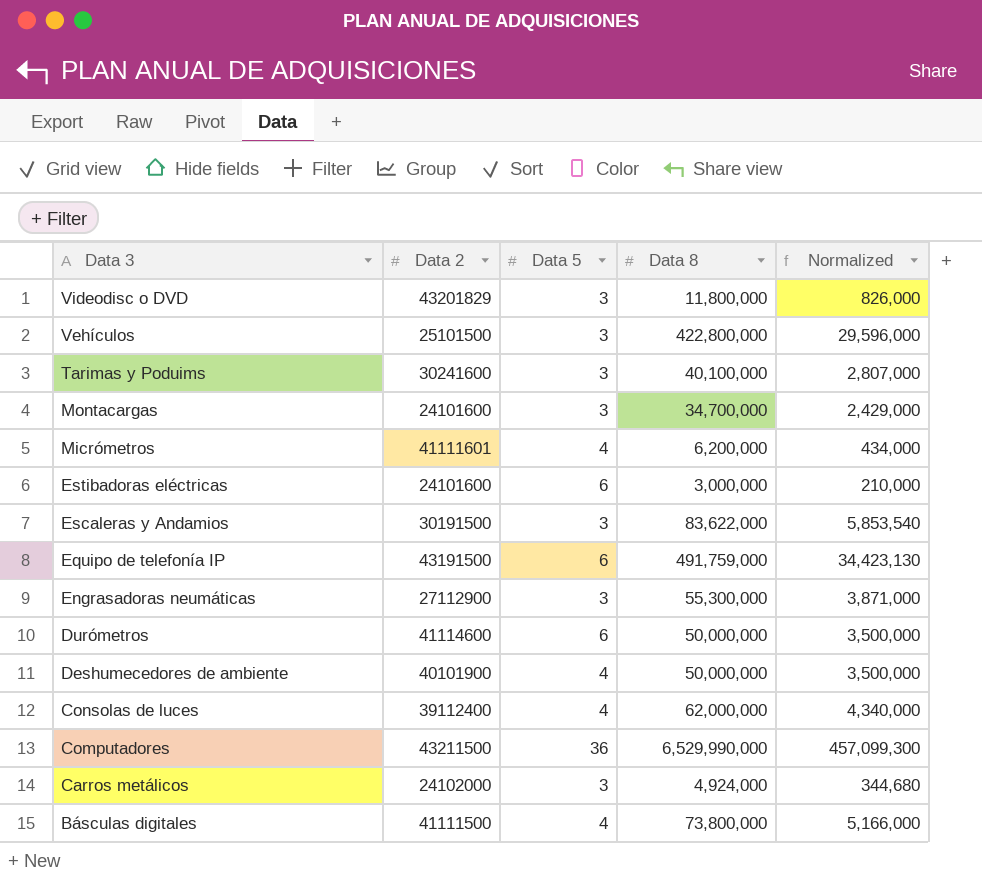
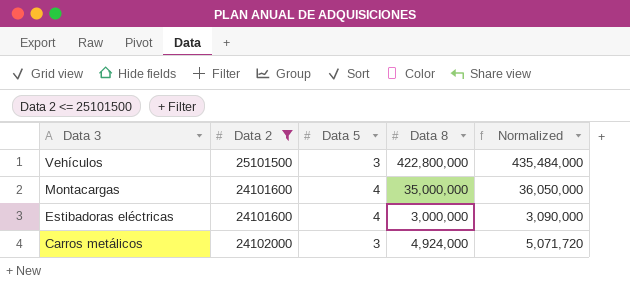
filter: none -> Data 2 <= 25101500
column Normalized | formula: [Data 8] * 0.07 -> [Data 8] * 1.03
Montacargas | Data 5: 3 -> 4
Montacargas | Data 8: 34,700,000 -> 35,000,000
Estibadoras eléctricas | Data 5: 6 -> 4

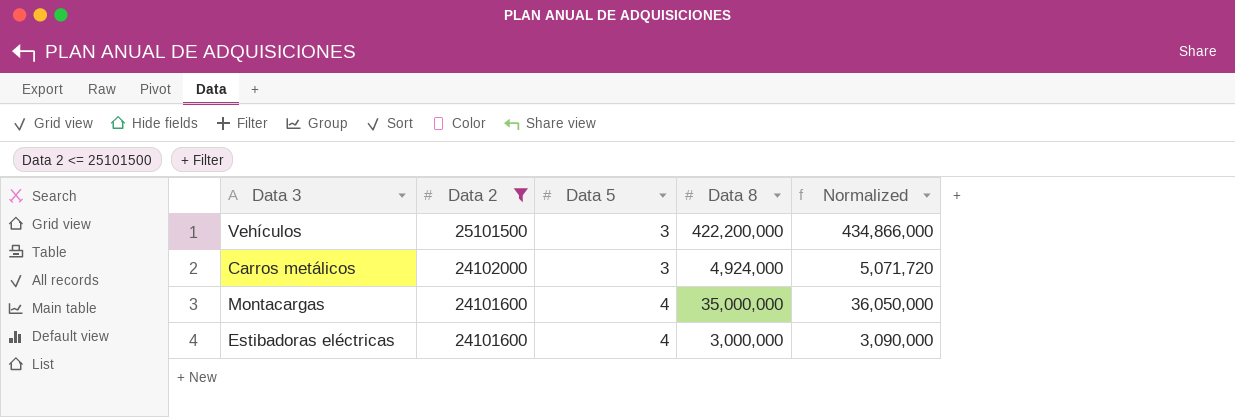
row order: Data 3 descending -> Data 2 descending
Vehículos | Data 8: 422,800,000 -> 422,200,000
Vehículos | Normalized: 435,484,000 -> 434,866,000

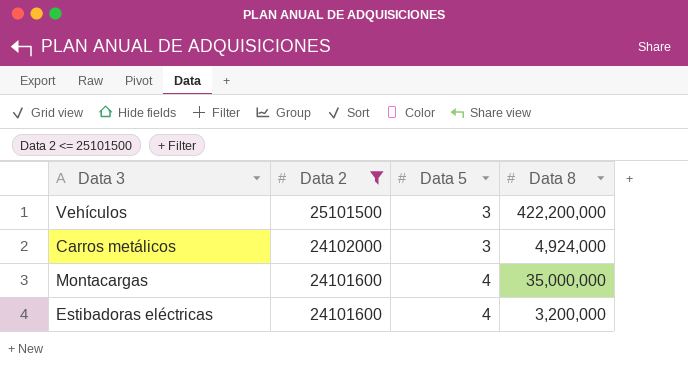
column Normalized | formula: [Data 8] * 1.03 -> none
Estibadoras eléctricas | Data 8: 3,000,000 -> 3,200,000

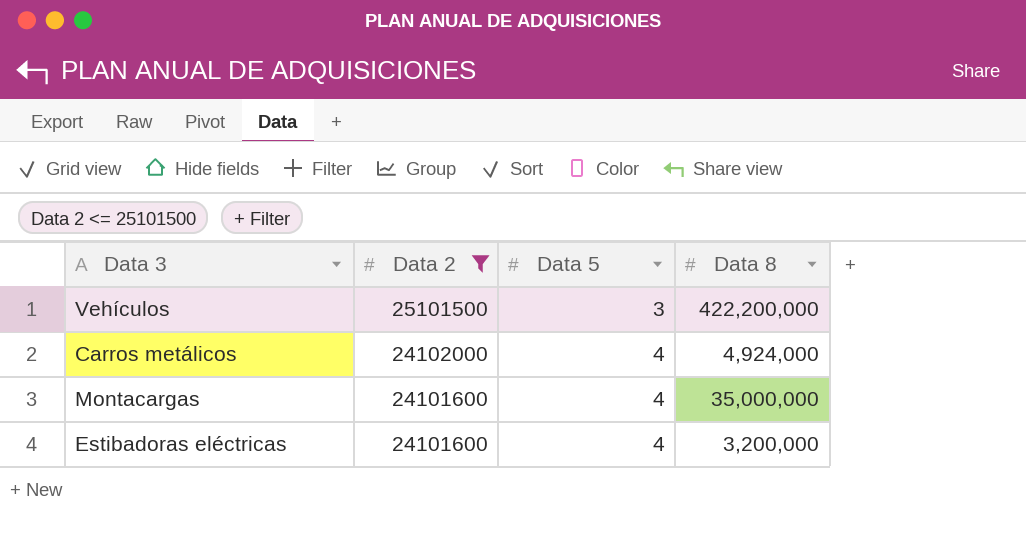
Carros metálicos | Data 5: 3 -> 4

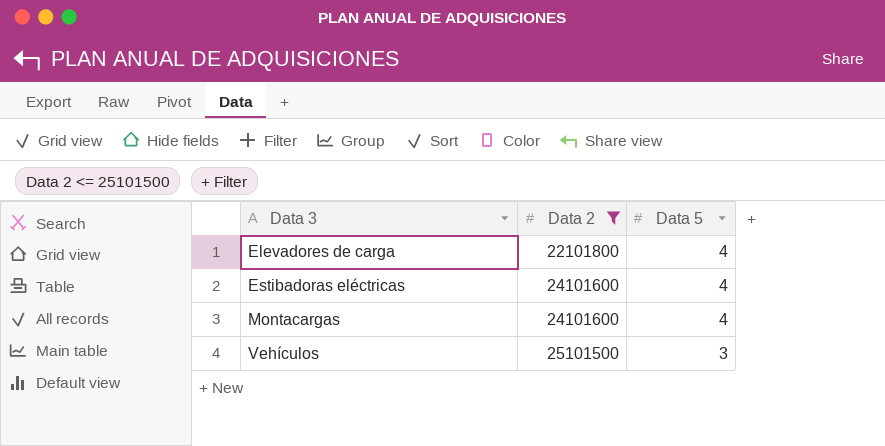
row order: Data 2 descending -> Data 3 ascending
column Data 8 | position: 4 -> none
row Carros metálicos: 24102000 | 4 | 4,924,000 -> none
row Elevadores de carga: none -> 22101800 | 4

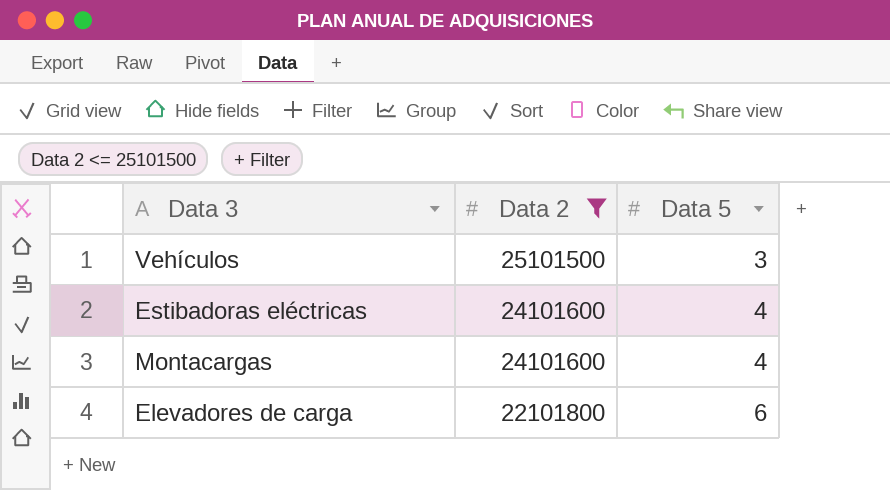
row order: Data 3 ascending -> Data 2 descending
Elevadores de carga | Data 5: 4 -> 6

